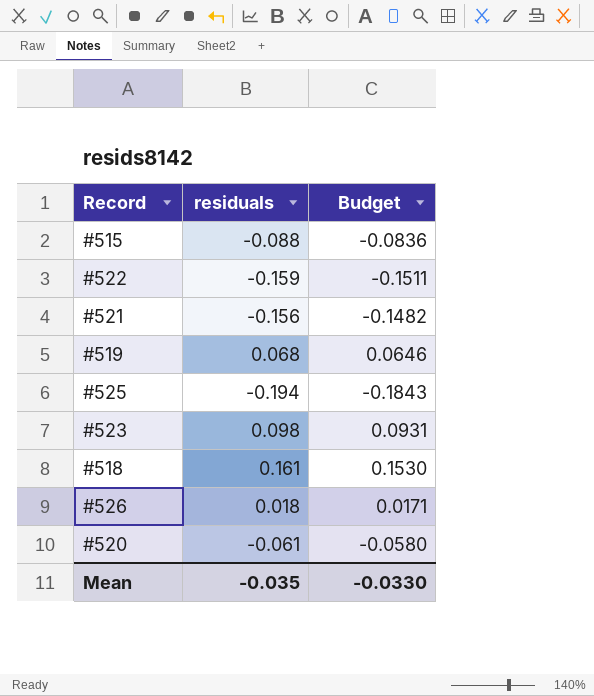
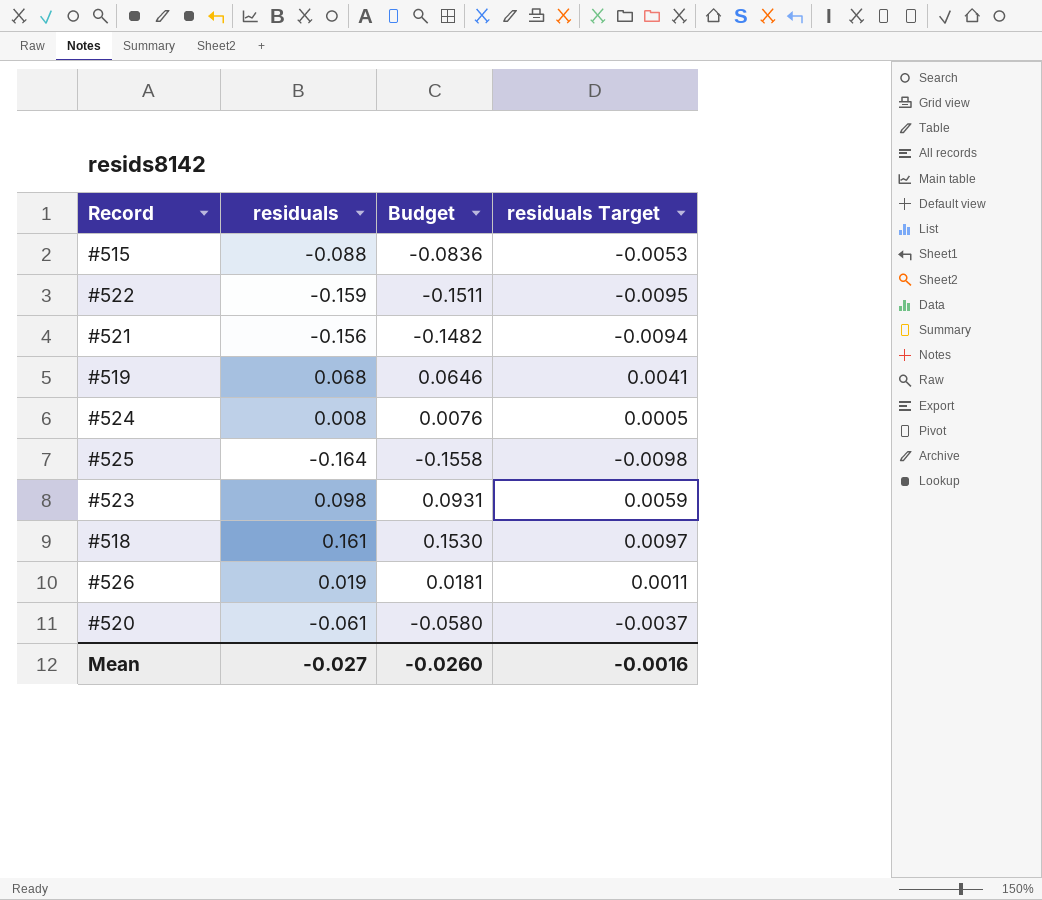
column residuals Target | formula: none -> [residuals] * 0.06
row #524: none -> 0.008 | 0.0076 | 0.0005
#525 | residuals: -0.194 -> -0.164
#525 | Budget: -0.1843 -> -0.1558
#526 | residuals: 0.018 -> 0.019
#526 | Budget: 0.0171 -> 0.0181
Mean | residuals: -0.035 -> -0.027
Mean | Budget: -0.0330 -> -0.0260

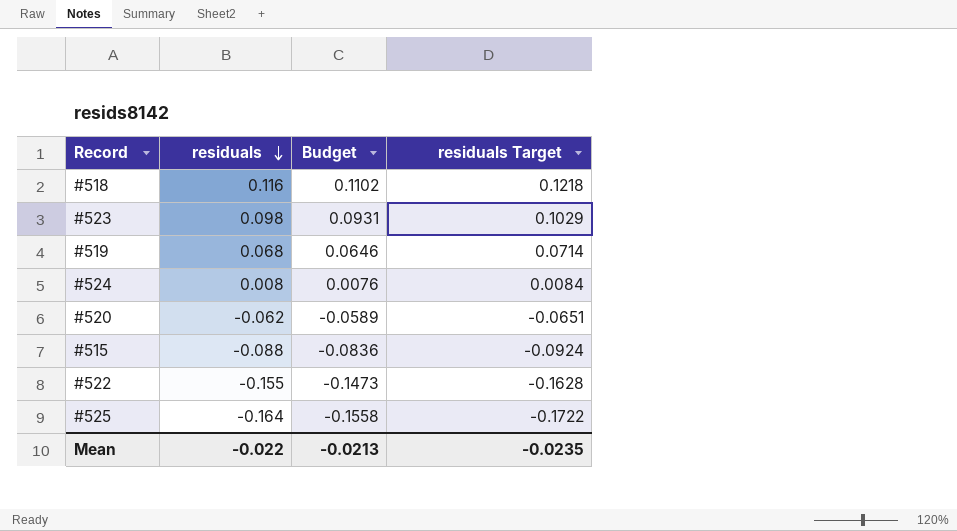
row order: none -> residuals descending
column residuals Target | formula: [residuals] * 0.06 -> [residuals] * 1.05
row #521: -0.156 | -0.1482 | -0.0094 -> none
row #526: 0.019 | 0.0181 | 0.0011 -> none
#518 | residuals: 0.161 -> 0.116
#518 | Budget: 0.1530 -> 0.1102
#520 | residuals: -0.061 -> -0.062
#520 | Budget: -0.0580 -> -0.0589
#522 | residuals: -0.159 -> -0.155
#522 | Budget: -0.1511 -> -0.1473
Mean | residuals: -0.027 -> -0.022
Mean | Budget: -0.0260 -> -0.0213
Mean | residuals Target: -0.0016 -> -0.0235

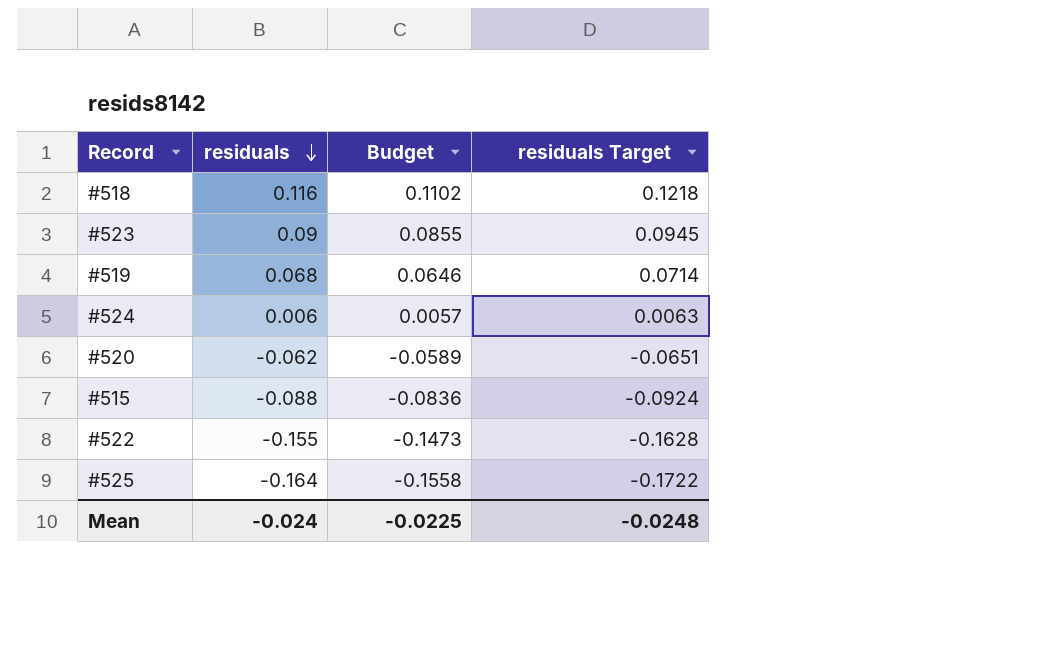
#523 | residuals: 0.098 -> 0.09
#523 | Budget: 0.0931 -> 0.0855
#523 | residuals Target: 0.1029 -> 0.0945
#524 | residuals: 0.008 -> 0.006
#524 | Budget: 0.0076 -> 0.0057
#524 | residuals Target: 0.0084 -> 0.0063
Mean | residuals: -0.022 -> -0.024
Mean | Budget: -0.0213 -> -0.0225
Mean | residuals Target: -0.0235 -> -0.0248

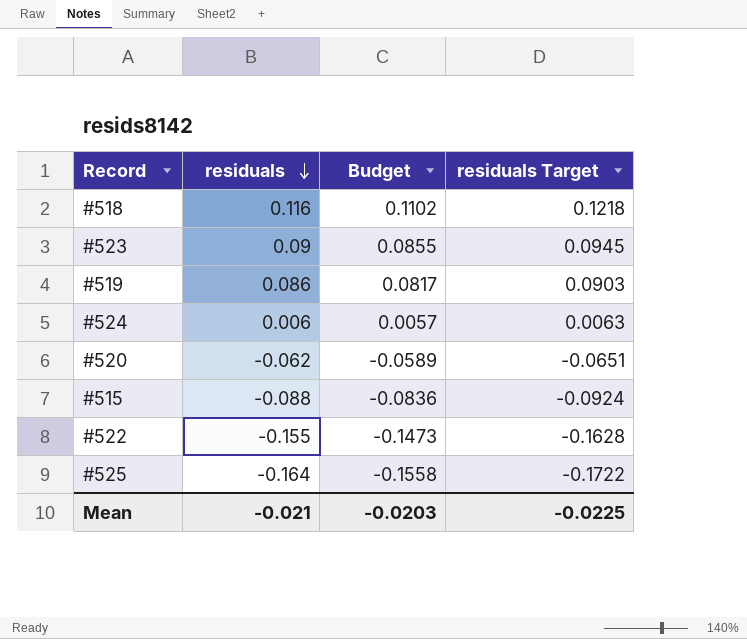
#519 | residuals: 0.068 -> 0.086
#519 | Budget: 0.0646 -> 0.0817
#519 | residuals Target: 0.0714 -> 0.0903
Mean | residuals: -0.024 -> -0.021
Mean | Budget: -0.0225 -> -0.0203
Mean | residuals Target: -0.0248 -> -0.0225

